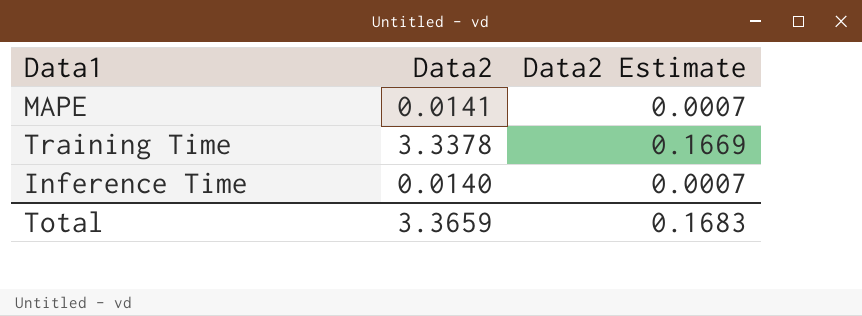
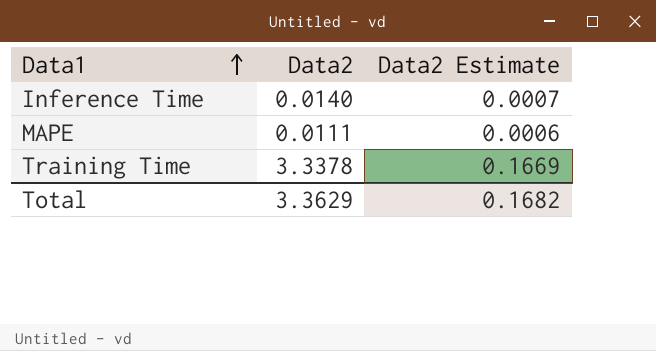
row order: none -> Data1 ascending
MAPE | Data2: 0.0141 -> 0.0111
MAPE | Data2 Estimate: 0.0007 -> 0.0006
Total | Data2: 3.3659 -> 3.3629
Total | Data2 Estimate: 0.1683 -> 0.1682

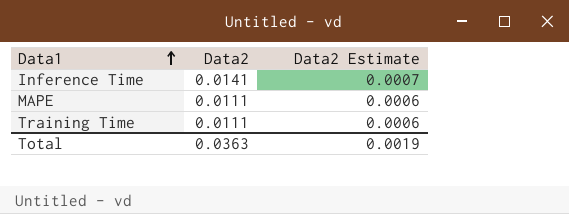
Inference Time | Data2: 0.0140 -> 0.0141
Training Time | Data2: 3.3378 -> 0.0111
Training Time | Data2 Estimate: 0.1669 -> 0.0006
Total | Data2: 3.3629 -> 0.0363
Total | Data2 Estimate: 0.1682 -> 0.0019

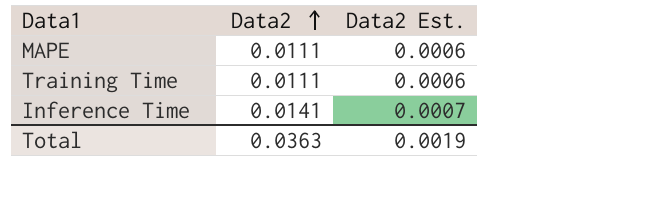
row order: Data1 ascending -> Data2 ascending
column name: Data2 Estimate -> Data2 Est.

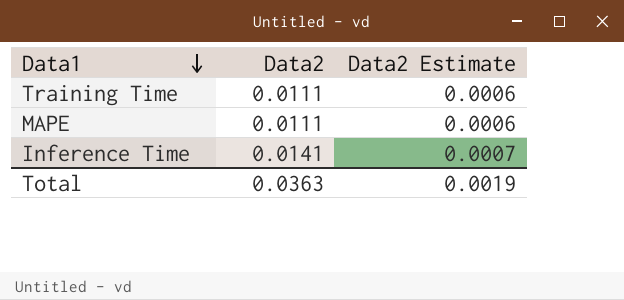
row order: Data2 ascending -> Data1 descending
column name: Data2 Est. -> Data2 Estimate

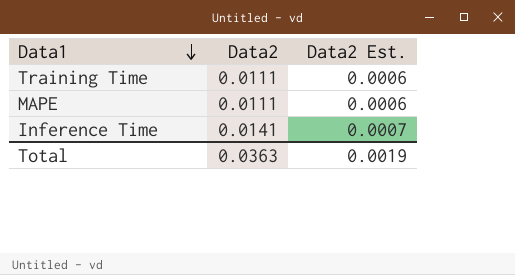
column name: Data2 Estimate -> Data2 Est.

